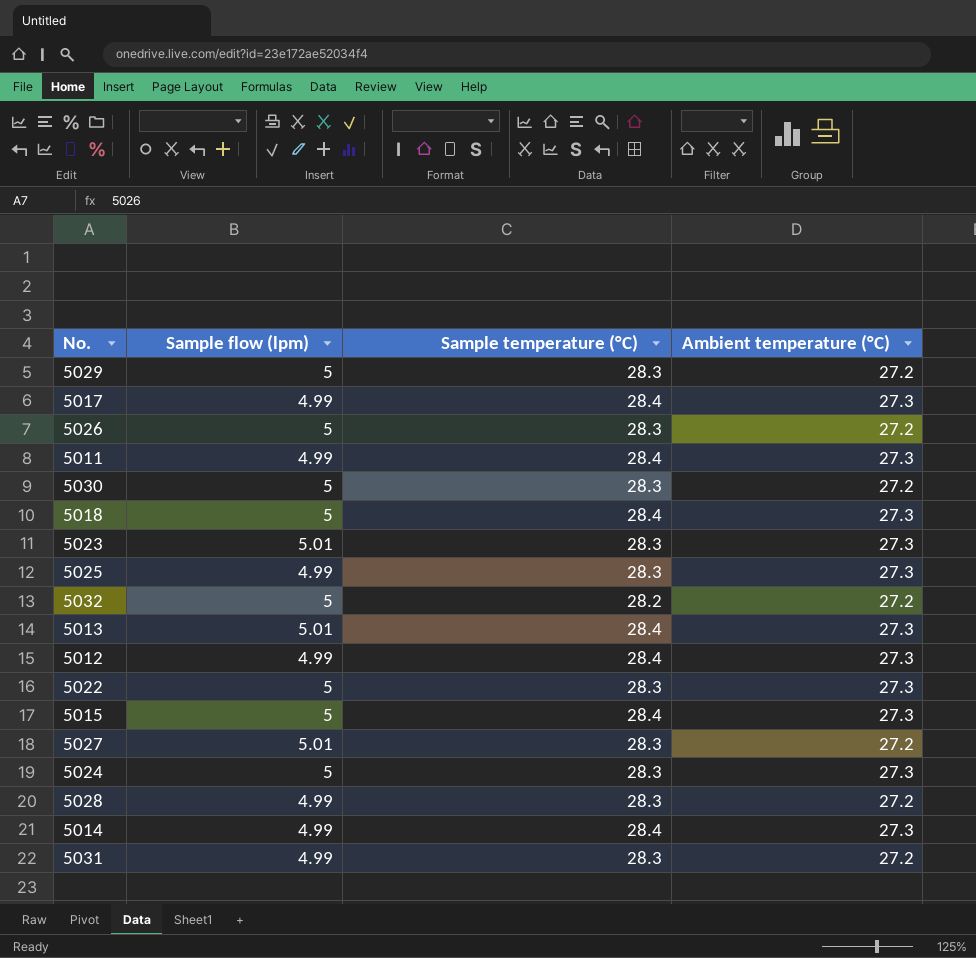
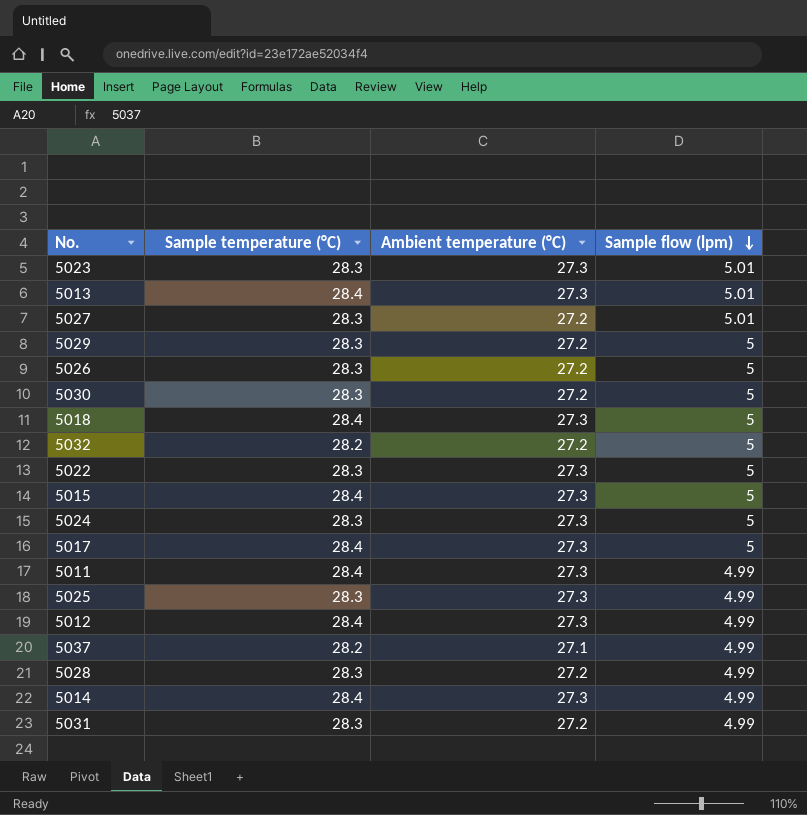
row order: none -> Sample flow (lpm) descending
column Sample flow (lpm) | position: 2 -> 4
5017 | Sample flow (lpm): 4.99 -> 5
row 5037: none -> 28.2 | 27.1 | 4.99

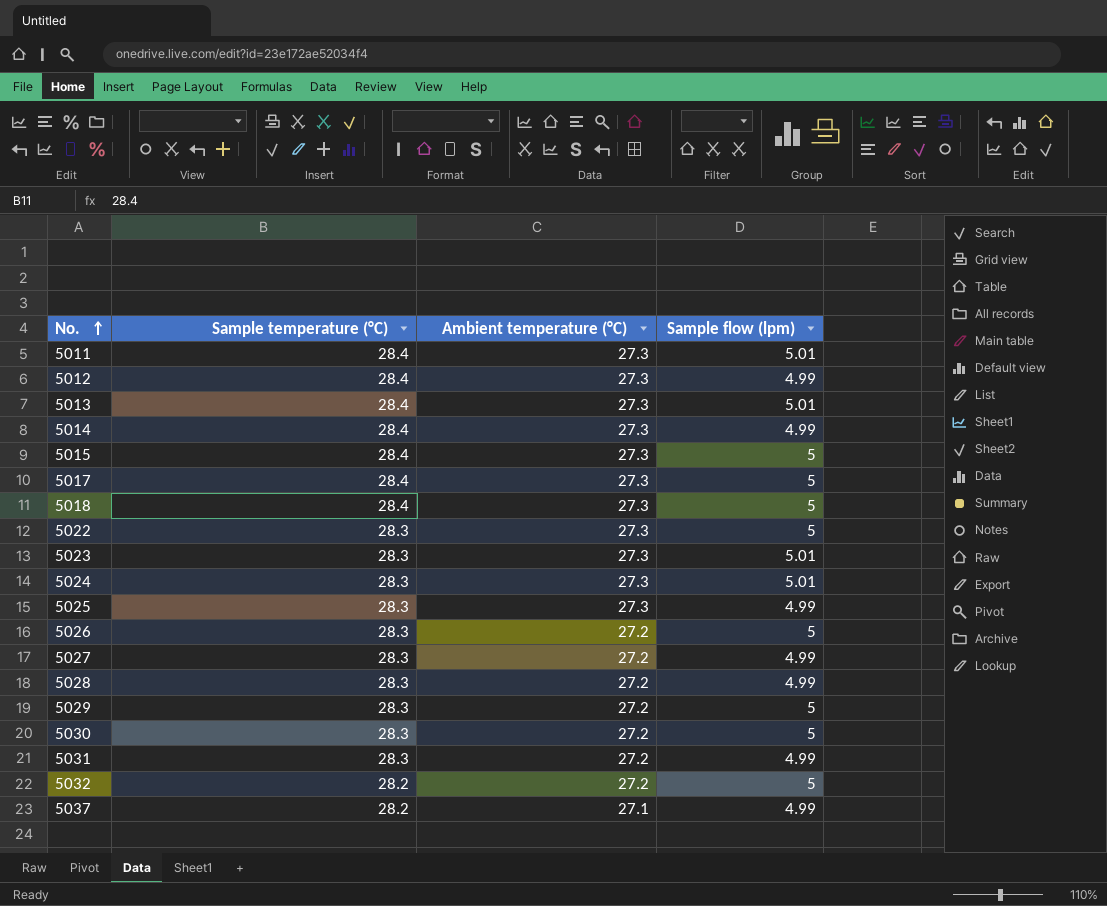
row order: Sample flow (lpm) descending -> No. ascending
5011 | Sample flow (lpm): 4.99 -> 5.01
5024 | Sample flow (lpm): 5 -> 5.01
5027 | Sample flow (lpm): 5.01 -> 4.99

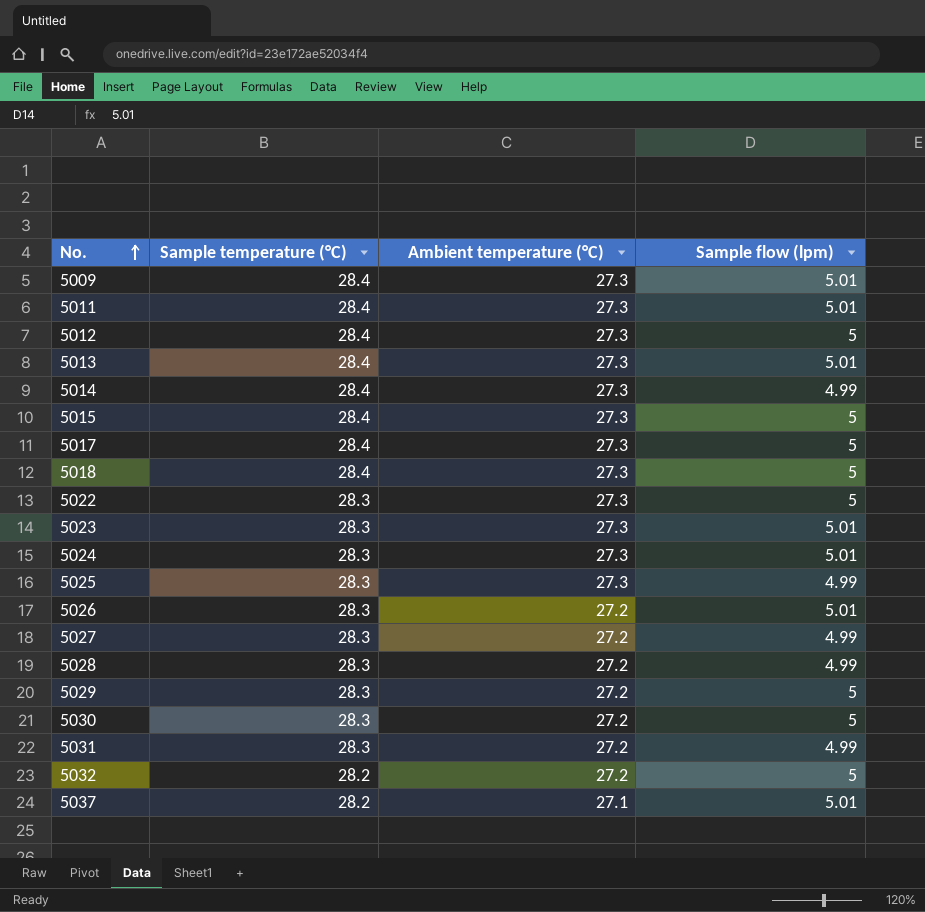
row 5009: none -> 28.4 | 27.3 | 5.01
5012 | Sample flow (lpm): 4.99 -> 5
5026 | Sample flow (lpm): 5 -> 5.01
5037 | Sample flow (lpm): 4.99 -> 5.01

